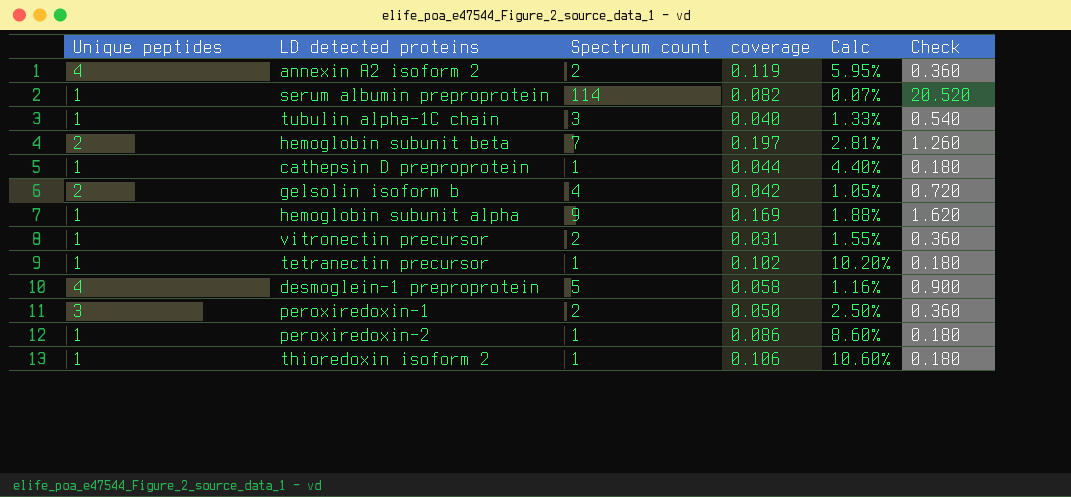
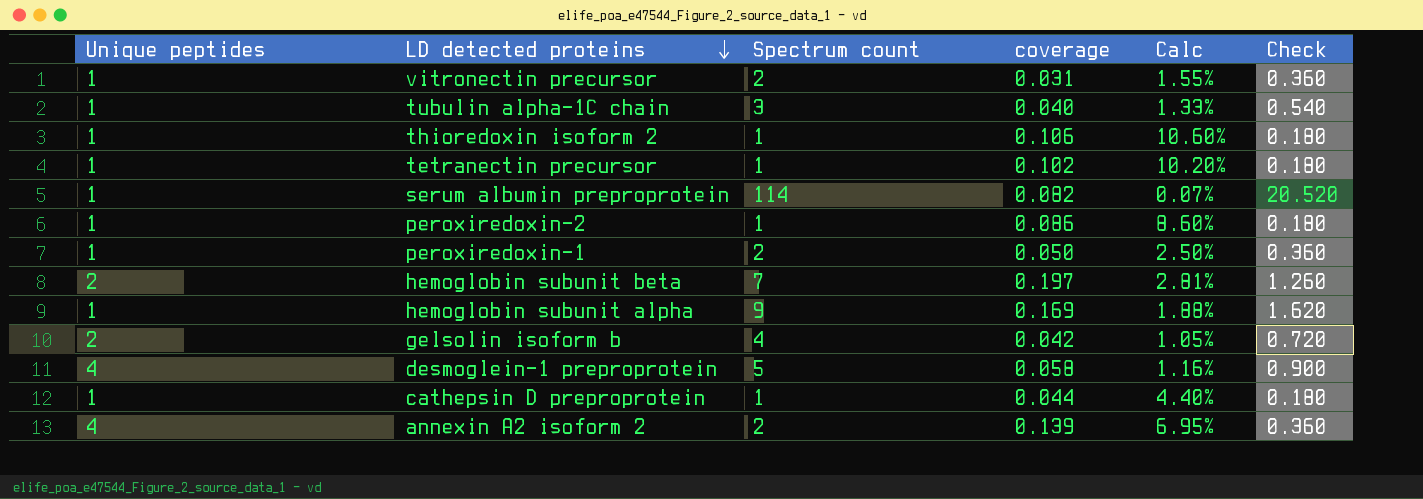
row order: none -> LD detected proteins descending
peroxiredoxin-1 | Unique peptides: 3 -> 1
annexin A2 isoform 2 | coverage: 0.119 -> 0.139
annexin A2 isoform 2 | Calc: 5.95% -> 6.95%

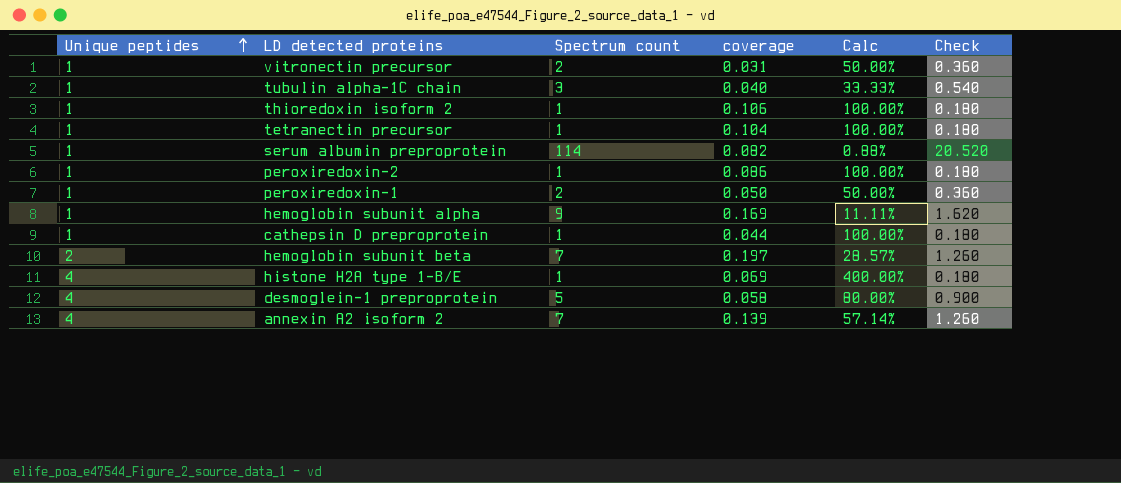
row order: LD detected proteins descending -> Unique peptides ascending
column Calc | formula: [coverage] / [Spectrum count] -> [Unique peptides] / [Spectrum count]
row gelsolin isoform b: 2 | 4 | 0.042 | 1.05% | 0.720 -> none
tetranectin precursor | coverage: 0.102 -> 0.104
row histone H2A type 1-B/E: none -> 4 | 1 | 0.069 | 400.00% | 0.180
annexin A2 isoform 2 | Spectrum count: 2 -> 7
annexin A2 isoform 2 | Check: 0.360 -> 1.260

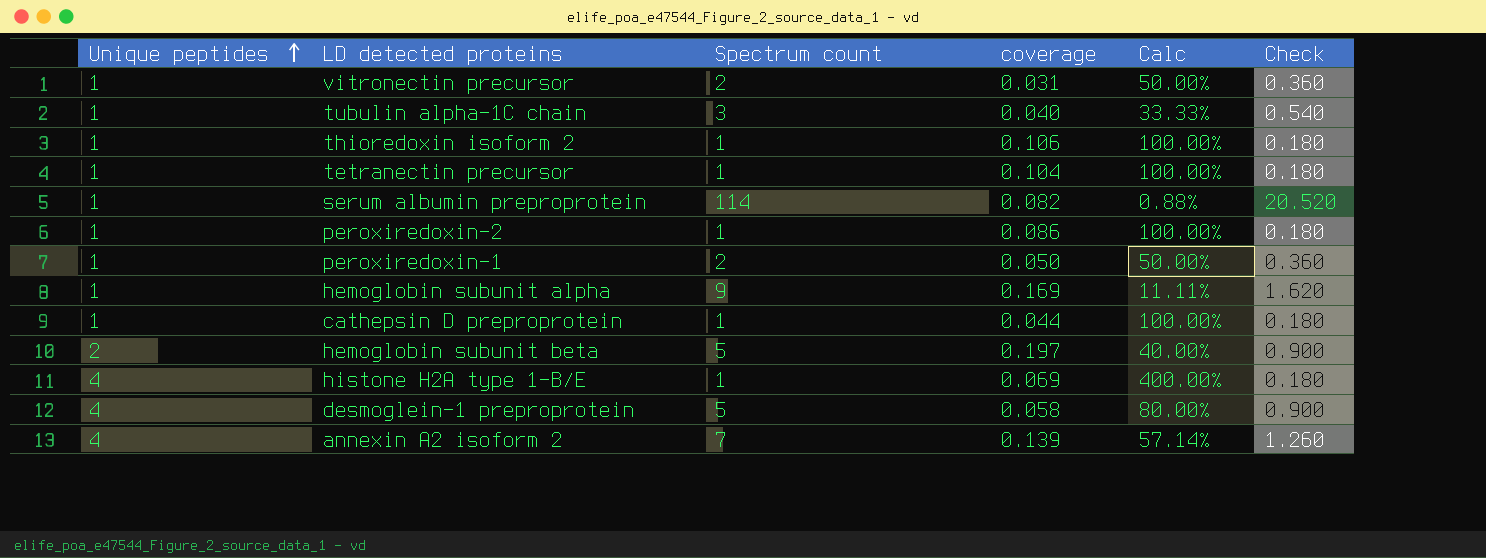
hemoglobin subunit beta | Spectrum count: 7 -> 5
hemoglobin subunit beta | Calc: 28.57% -> 40.00%
hemoglobin subunit beta | Check: 1.260 -> 0.900

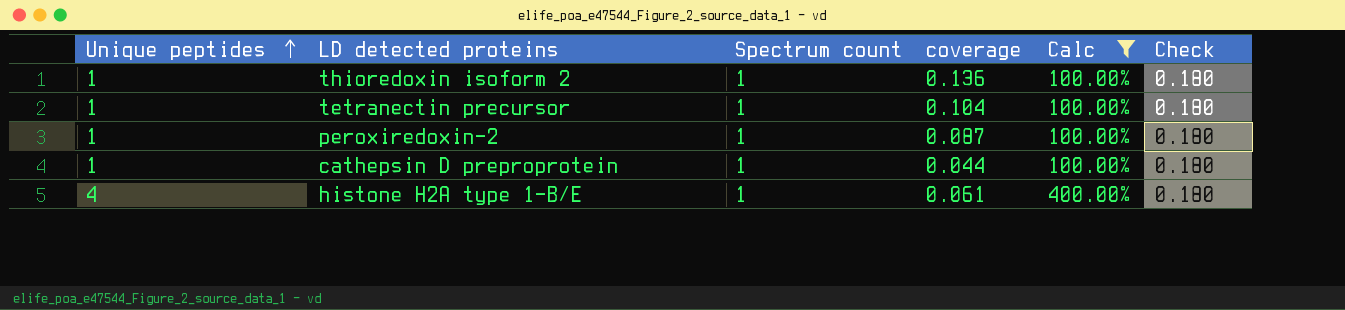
filter: none -> Calc >= 100.00%
thioredoxin isoform 2 | coverage: 0.106 -> 0.136
peroxiredoxin-2 | coverage: 0.086 -> 0.087
histone H2A type 1-B/E | coverage: 0.069 -> 0.061

